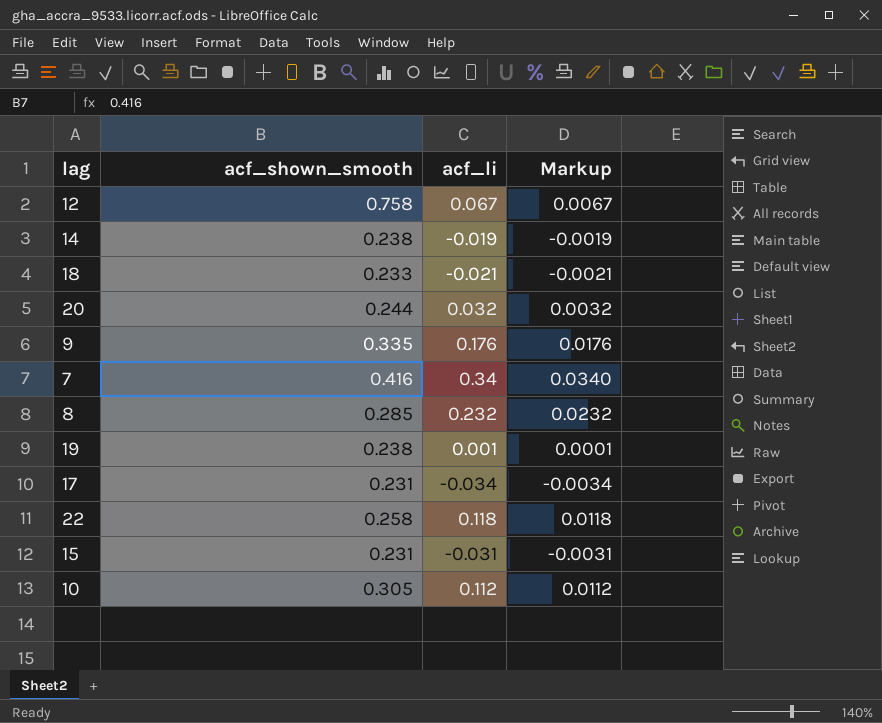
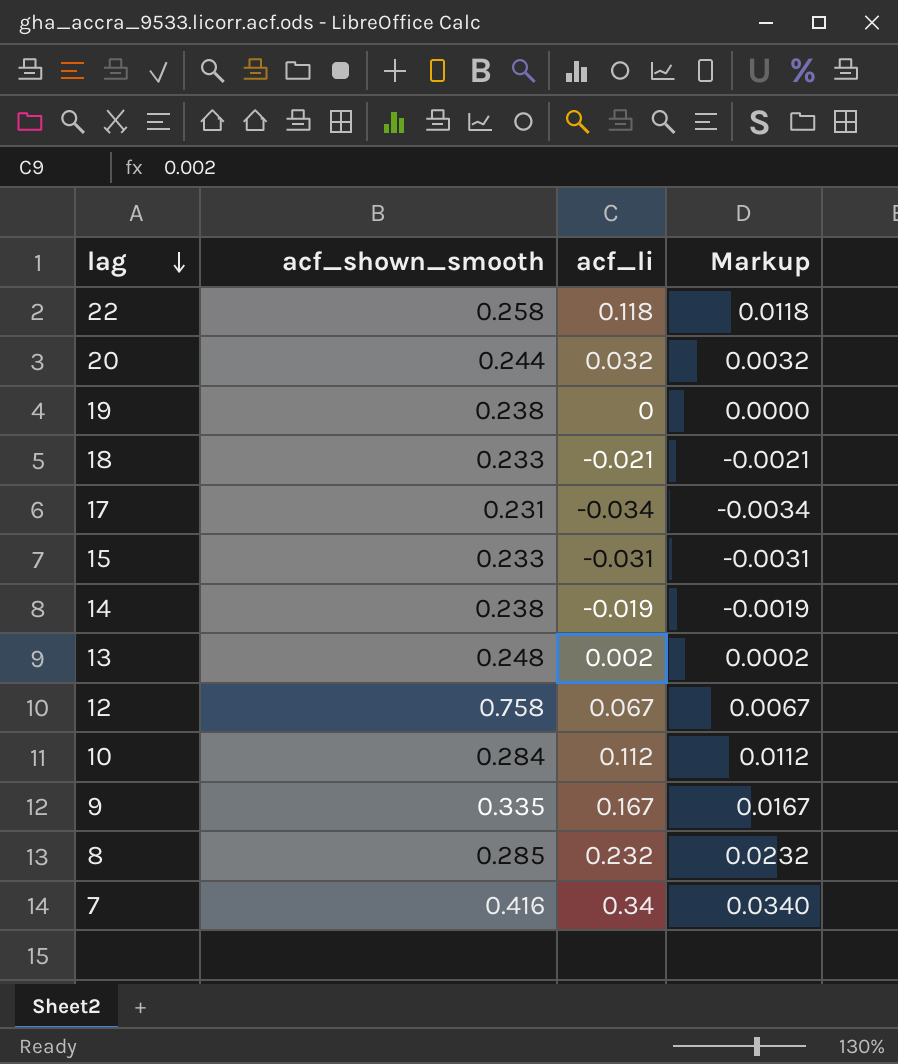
row order: none -> lag descending
19 | acf_li: 0.001 -> 0
19 | Markup: 0.0001 -> 0.0000
15 | acf_shown_smooth: 0.231 -> 0.233
row 13: none -> 0.248 | 0.002 | 0.0002
10 | acf_shown_smooth: 0.305 -> 0.284
9 | acf_li: 0.176 -> 0.167
9 | Markup: 0.0176 -> 0.0167

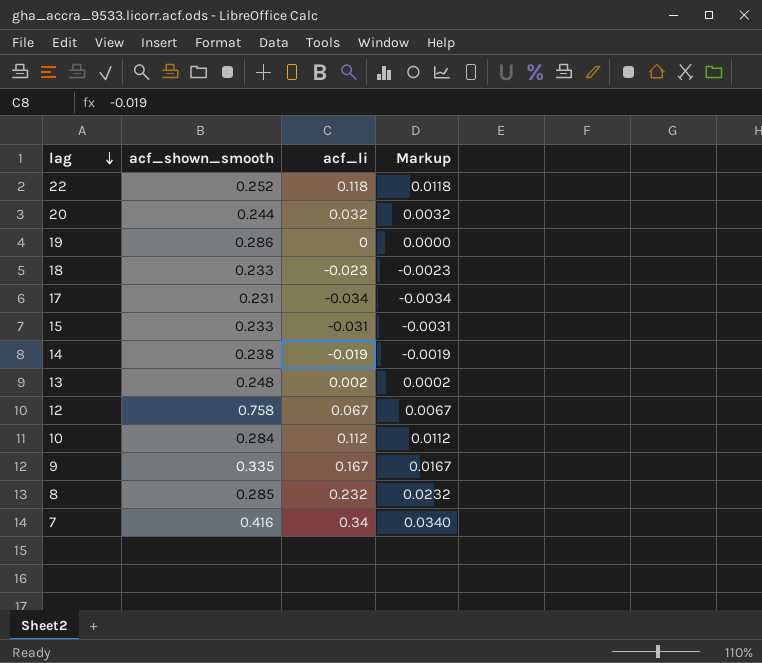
22 | acf_shown_smooth: 0.258 -> 0.252
19 | acf_shown_smooth: 0.238 -> 0.286
18 | acf_li: -0.021 -> -0.023
18 | Markup: -0.0021 -> -0.0023

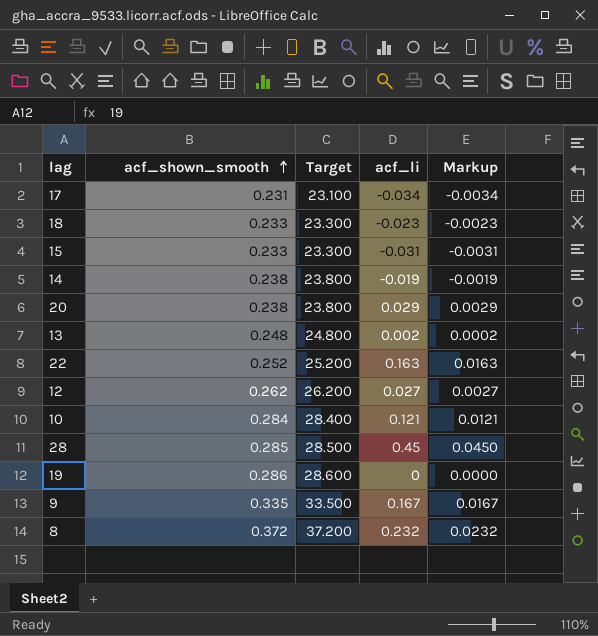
row order: lag descending -> acf_shown_smooth ascending
column Target | formula: none -> [acf_shown_smooth] * 100
row 7: 0.416 | 0.34 | 0.0340 -> none
20 | acf_shown_smooth: 0.244 -> 0.238
20 | acf_li: 0.032 -> 0.029
20 | Markup: 0.0032 -> 0.0029
22 | acf_li: 0.118 -> 0.163
22 | Markup: 0.0118 -> 0.0163
12 | acf_shown_smooth: 0.758 -> 0.262
12 | acf_li: 0.067 -> 0.027
12 | Markup: 0.0067 -> 0.0027
10 | acf_li: 0.112 -> 0.121
10 | Markup: 0.0112 -> 0.0121
row 28: none -> 0.285 | 28.500 | 0.45 | 0.0450
8 | acf_shown_smooth: 0.285 -> 0.372

